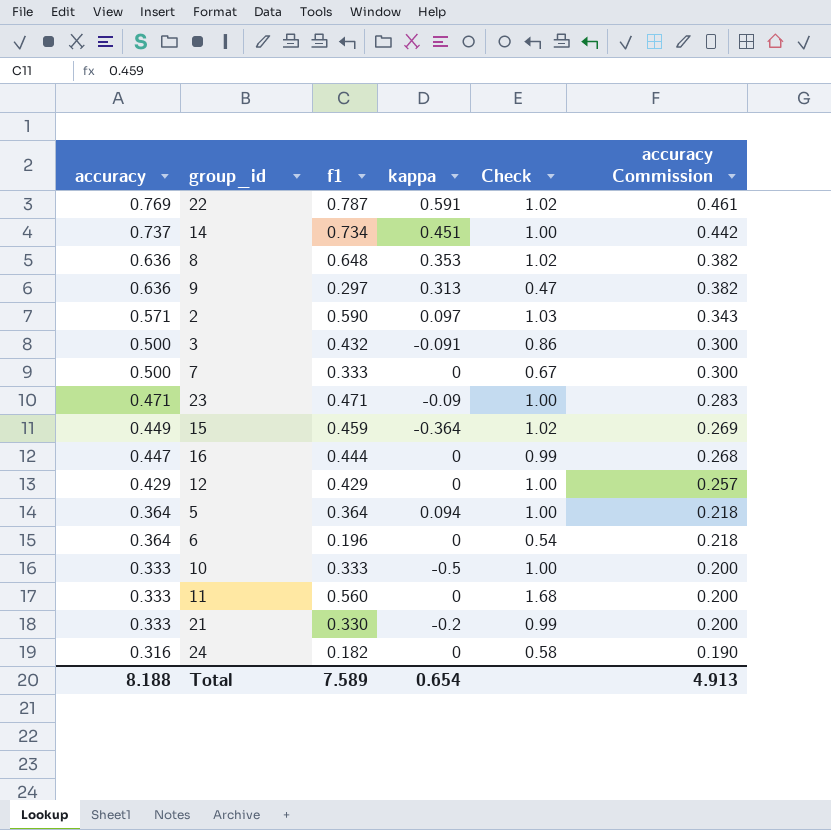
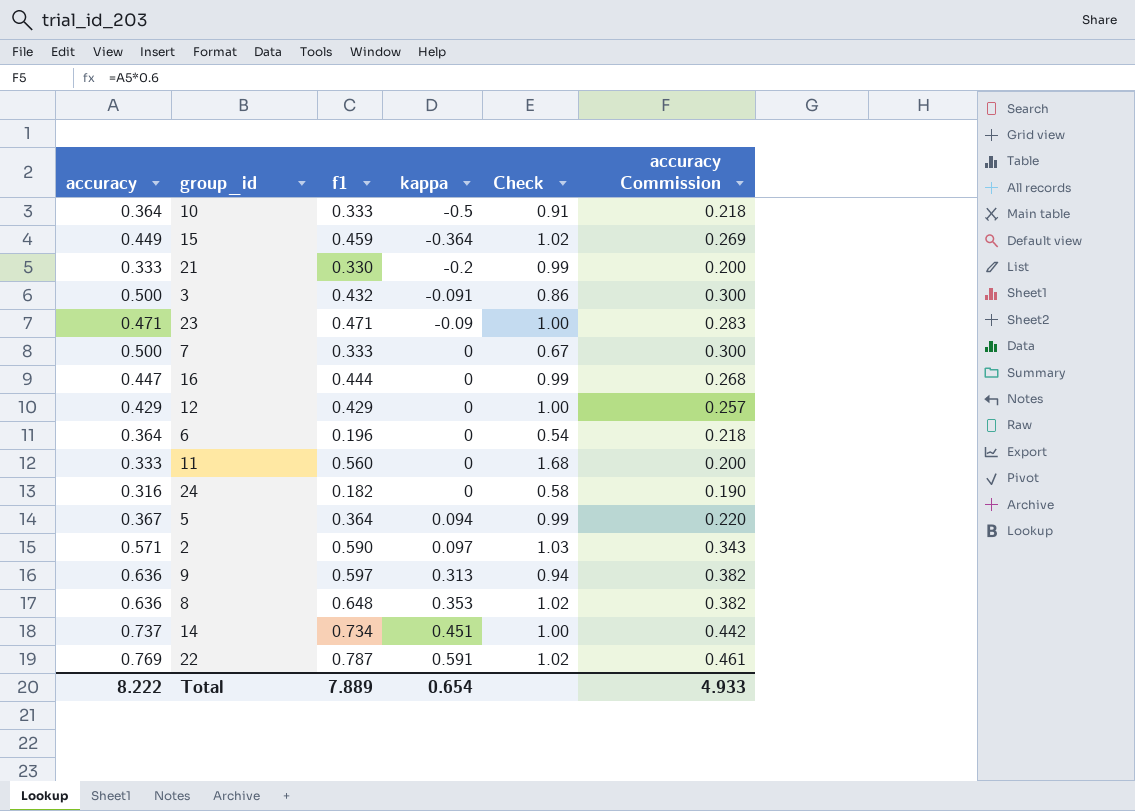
row order: accuracy descending -> kappa ascending
10 | accuracy: 0.333 -> 0.364
10 | Check: 1.00 -> 0.91
10 | accuracy Commission: 0.200 -> 0.218
5 | accuracy: 0.364 -> 0.367
5 | Check: 1.00 -> 0.99
5 | accuracy Commission: 0.218 -> 0.220
9 | f1: 0.297 -> 0.597
9 | Check: 0.47 -> 0.94
Total | accuracy: 8.188 -> 8.222
Total | f1: 7.589 -> 7.889
Total | accuracy Commission: 4.913 -> 4.933

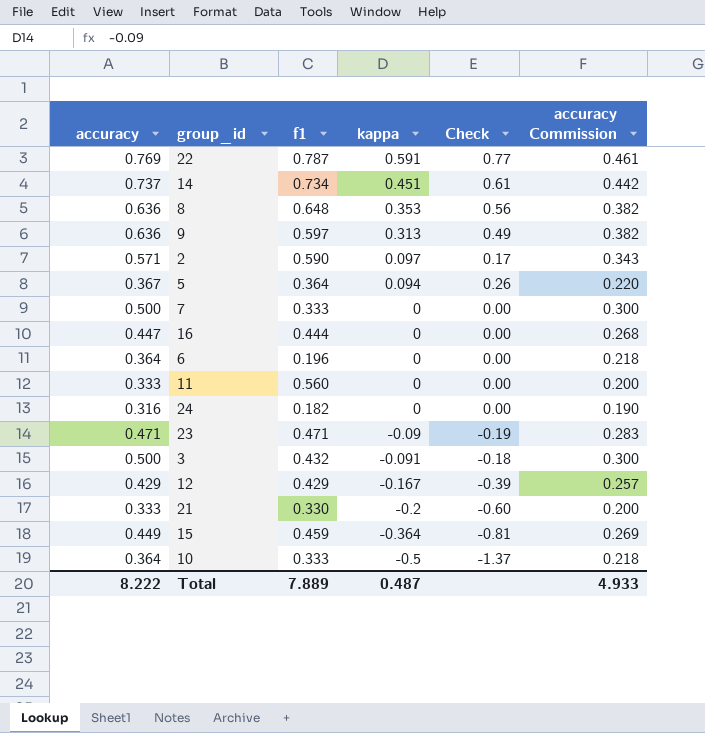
row order: kappa ascending -> kappa descending
column Check | formula: [f1] / [accuracy] -> [kappa] / [accuracy]
12 | kappa: 0 -> -0.167
Total | kappa: 0.654 -> 0.487

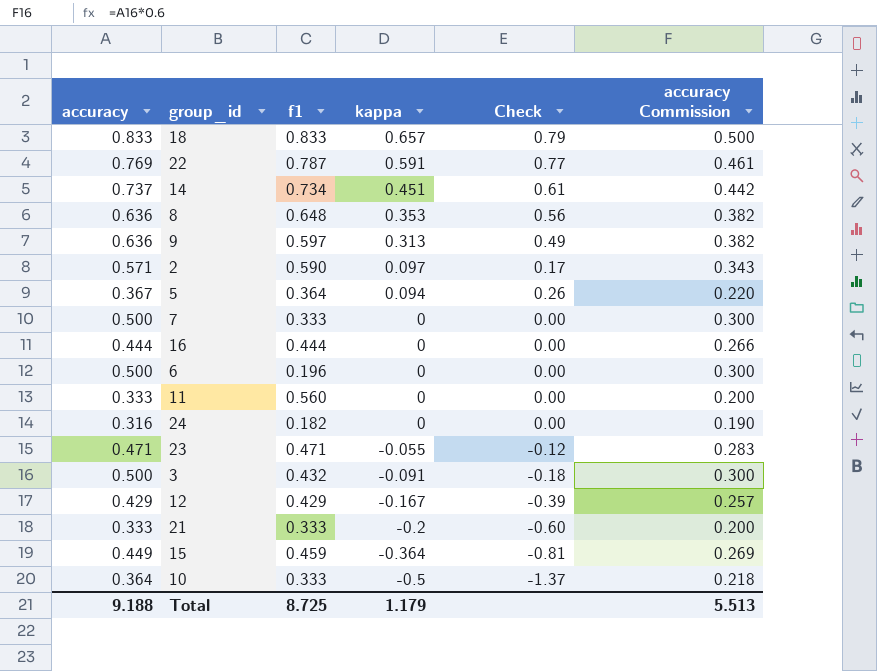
row 18: none -> 0.833 | 0.833 | 0.657 | 0.79 | 0.500
16 | accuracy: 0.447 -> 0.444
16 | accuracy Commission: 0.268 -> 0.266
6 | accuracy: 0.364 -> 0.500
6 | accuracy Commission: 0.218 -> 0.300
23 | kappa: -0.09 -> -0.055
23 | Check: -0.19 -> -0.12
21 | f1: 0.330 -> 0.333
Total | accuracy: 8.222 -> 9.188
Total | f1: 7.889 -> 8.725
Total | kappa: 0.487 -> 1.179
Total | accuracy Commission: 4.933 -> 5.513

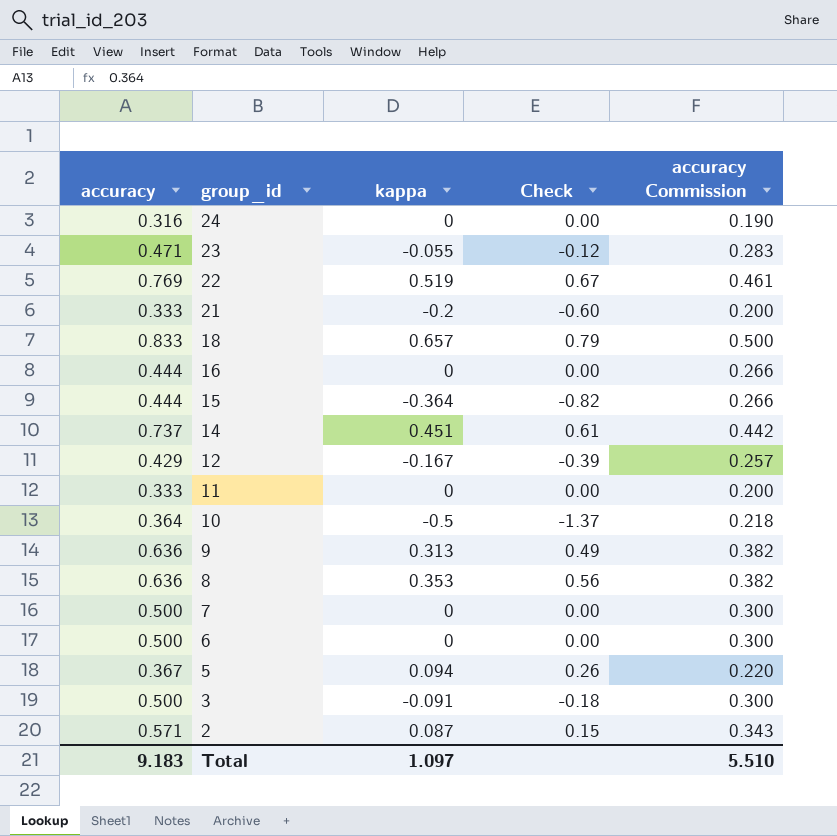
row order: kappa descending -> group_id descending
column f1 | position: 3 -> none
22 | kappa: 0.591 -> 0.519
22 | Check: 0.77 -> 0.67
15 | accuracy: 0.449 -> 0.444
15 | Check: -0.81 -> -0.82
15 | accuracy Commission: 0.269 -> 0.266
2 | kappa: 0.097 -> 0.087
2 | Check: 0.17 -> 0.15
Total | accuracy: 9.188 -> 9.183
Total | kappa: 1.179 -> 1.097
Total | accuracy Commission: 5.513 -> 5.510

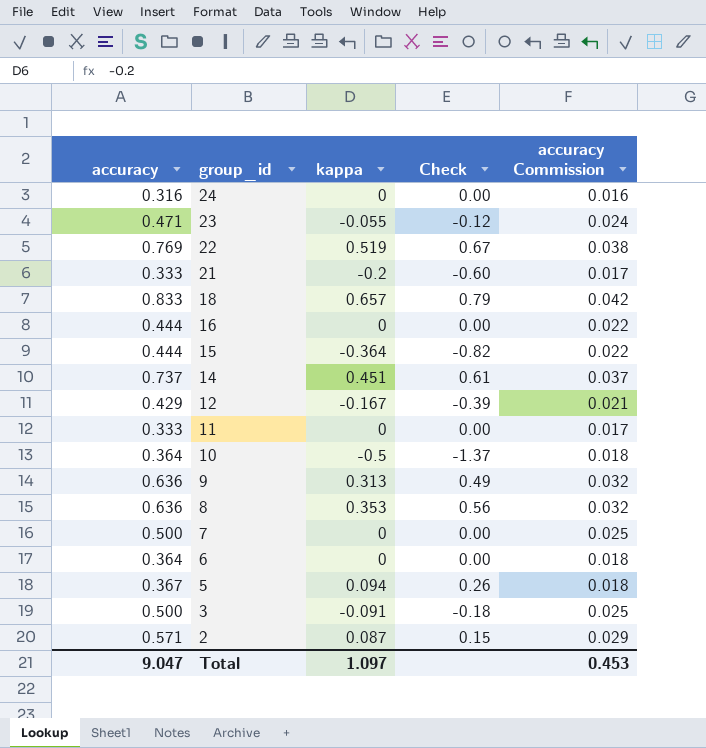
column accuracy Commission | formula: [accuracy] * 0.6 -> [accuracy] * 0.05
6 | accuracy: 0.500 -> 0.364
Total | accuracy: 9.183 -> 9.047
Total | accuracy Commission: 5.510 -> 0.453

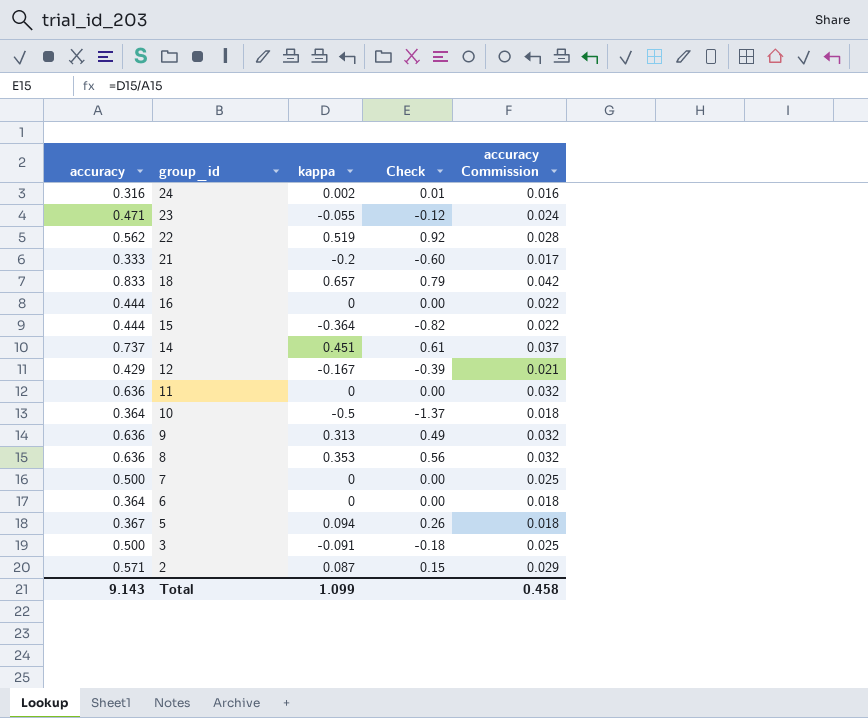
24 | kappa: 0 -> 0.002
24 | Check: 0.00 -> 0.01
22 | accuracy: 0.769 -> 0.562
22 | Check: 0.67 -> 0.92
22 | accuracy Commission: 0.038 -> 0.028
11 | accuracy: 0.333 -> 0.636
11 | accuracy Commission: 0.017 -> 0.032
Total | accuracy: 9.047 -> 9.143
Total | kappa: 1.097 -> 1.099
Total | accuracy Commission: 0.453 -> 0.458

